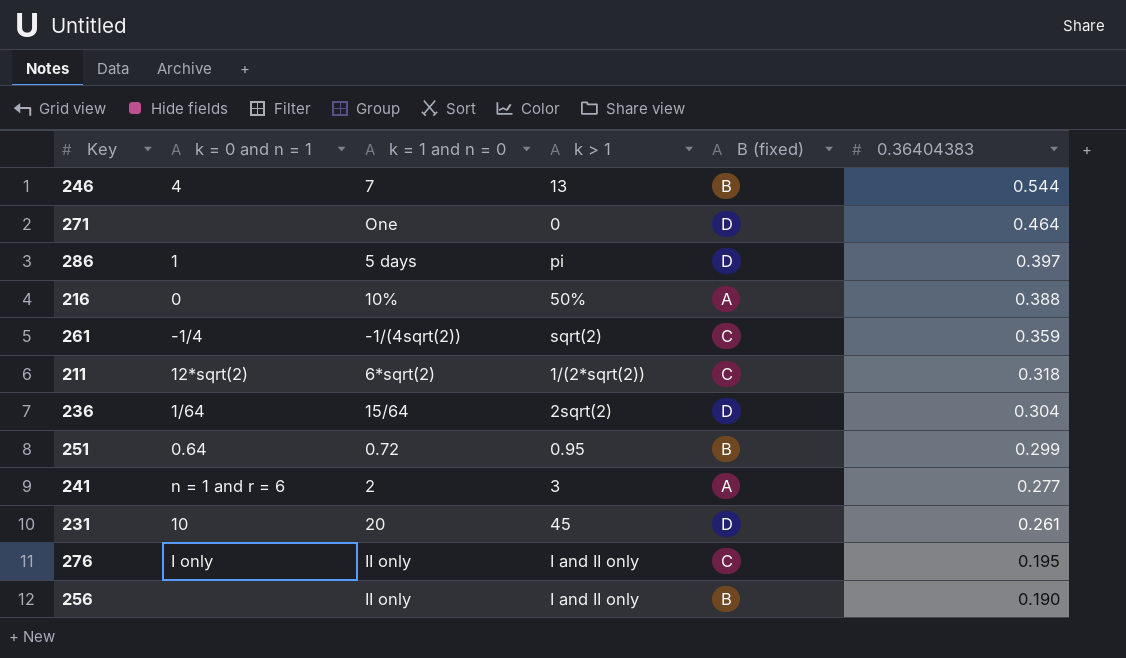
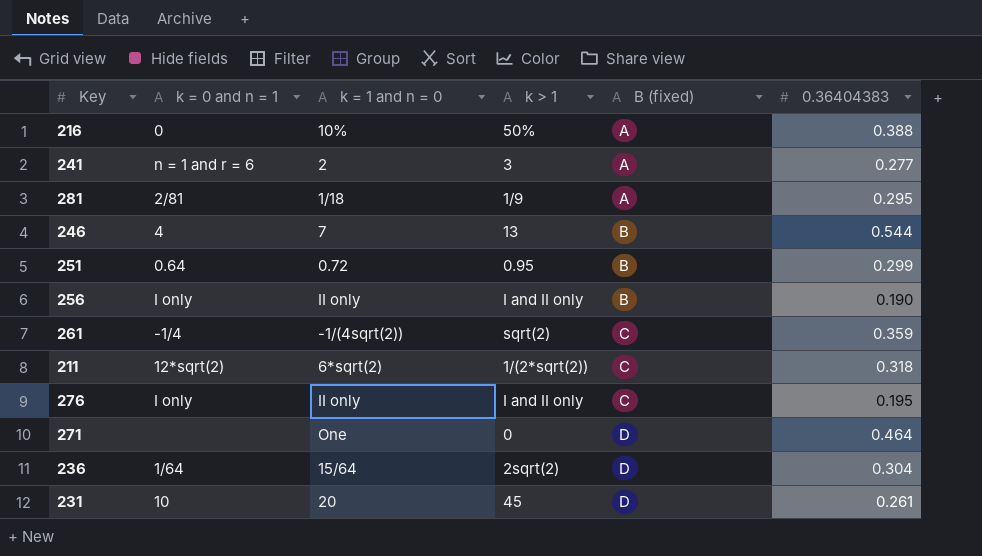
row order: 0.36404383 descending -> B (fixed) ascending
row 286: 1 | 5 days | pi | D | 0.397 -> none
row 281: none -> 2/81 | 1/18 | 1/9 | A | 0.295
256 | k = 0 and n = 1: none -> I only

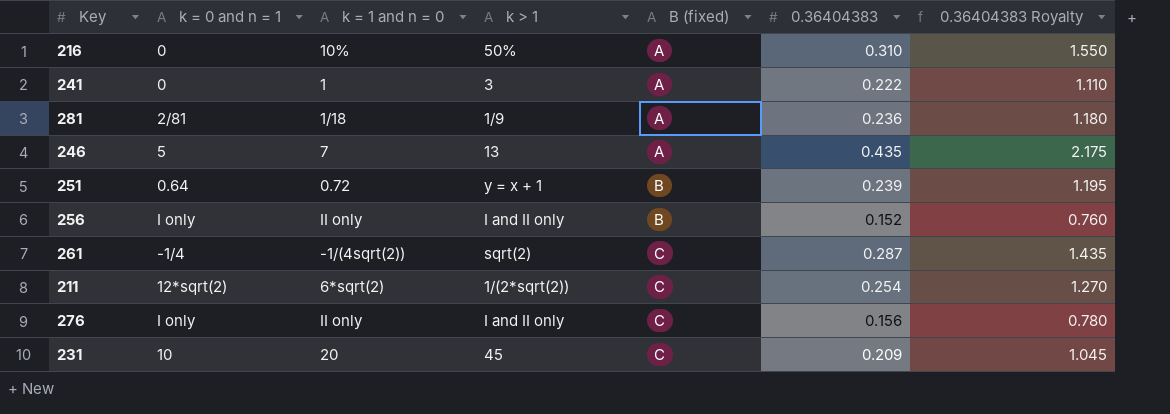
column 0.36404383 Royalty | formula: none -> [0.36404383] * 5
row 271: none | One | 0 | D | 0.464 -> none
row 236: 1/64 | 15/64 | 2sqrt(2) | D | 0.304 -> none
216 | 0.36404383: 0.388 -> 0.310
241 | k = 0 and n = 1: n = 1 and r = 6 -> 0
241 | k = 1 and n = 0: 2 -> 1
241 | 0.36404383: 0.277 -> 0.222
281 | 0.36404383: 0.295 -> 0.236
246 | k = 0 and n = 1: 4 -> 5
246 | B (fixed): B -> A
246 | 0.36404383: 0.544 -> 0.435
251 | k > 1: 0.95 -> y = x + 1
251 | 0.36404383: 0.299 -> 0.239
256 | 0.36404383: 0.190 -> 0.152
261 | 0.36404383: 0.359 -> 0.287
211 | 0.36404383: 0.318 -> 0.254
276 | 0.36404383: 0.195 -> 0.156
231 | B (fixed): D -> C
231 | 0.36404383: 0.261 -> 0.209

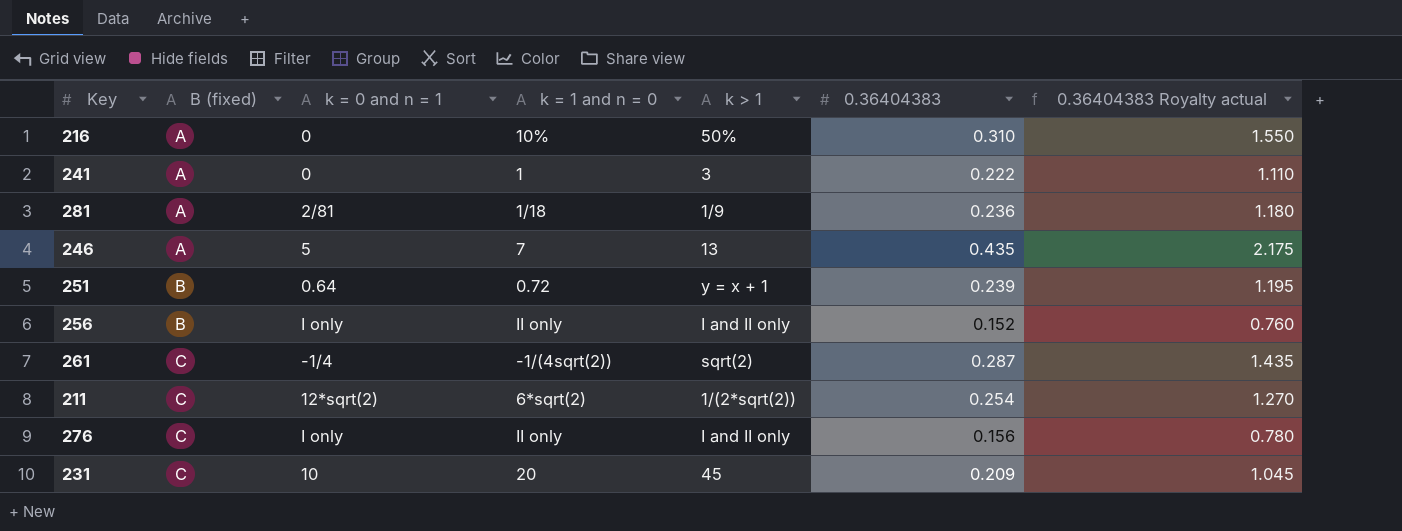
column B (fixed) | position: 5 -> 2
column name: 0.36404383 Royalty -> 0.36404383 Royalty actual

